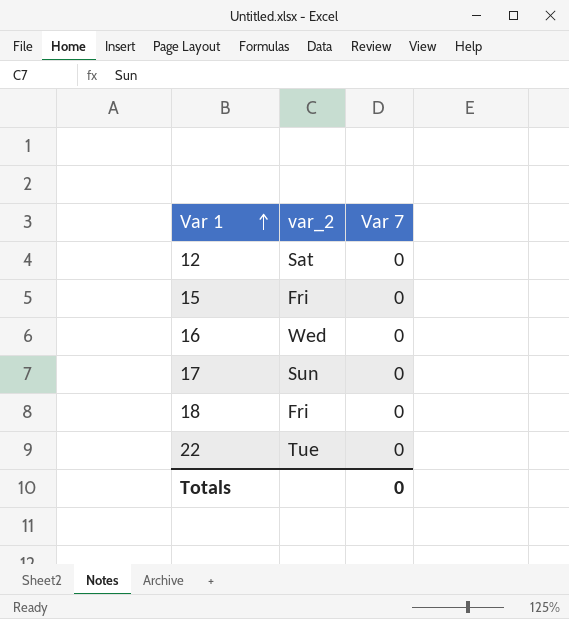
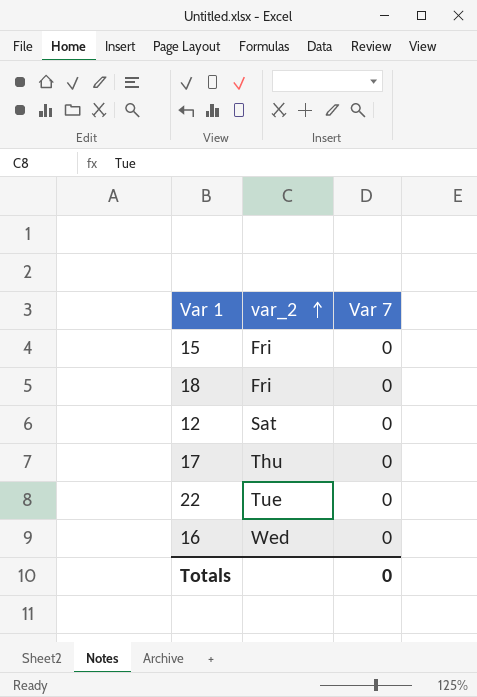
row order: Var 1 ascending -> var_2 ascending
17 | var_2: Sun -> Thu

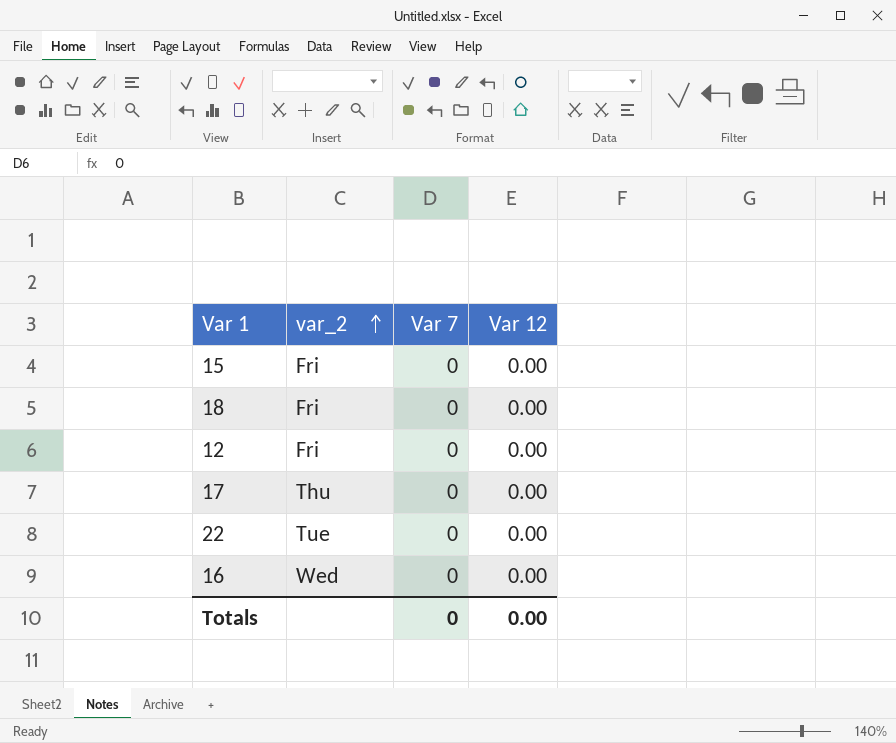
column Var 12 | position: none -> 4
12 | var_2: Sat -> Fri

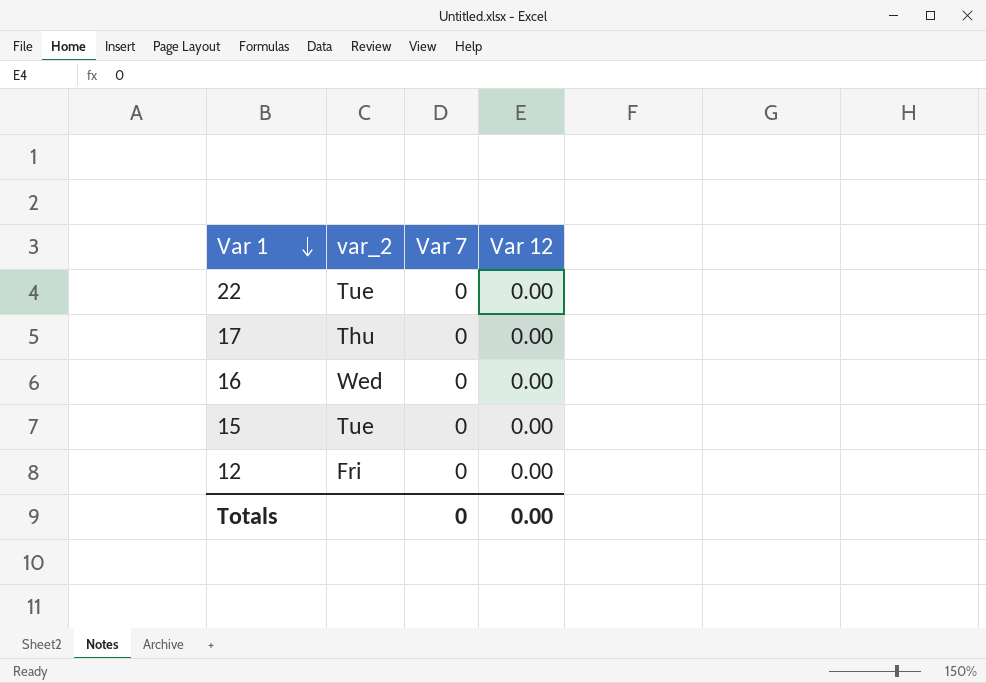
row order: var_2 ascending -> Var 1 descending
row 18: Fri | 0 | 0.00 -> none
15 | var_2: Fri -> Tue

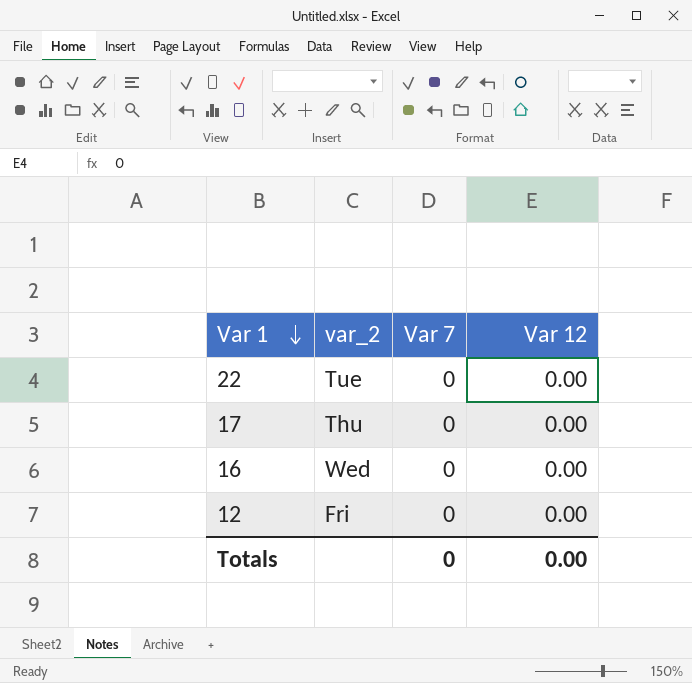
row 15: Tue | 0 | 0.00 -> none

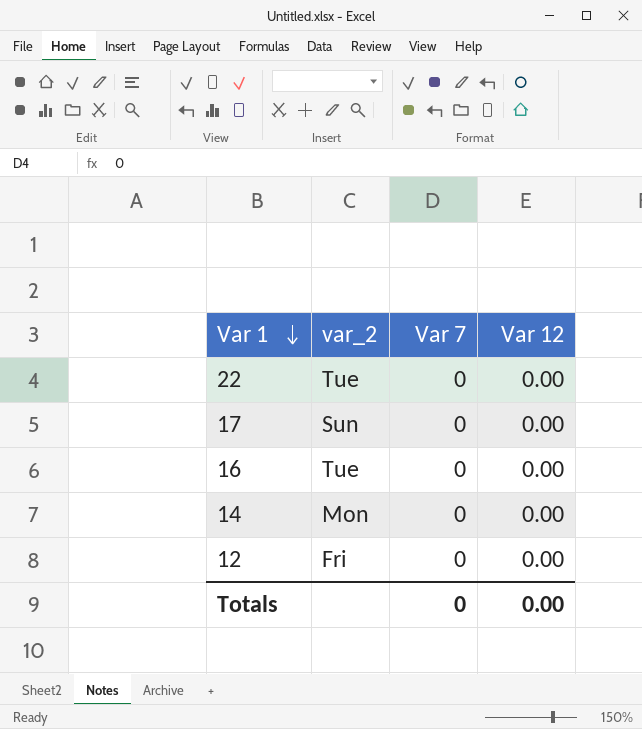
17 | var_2: Thu -> Sun
16 | var_2: Wed -> Tue
row 14: none -> Mon | 0 | 0.00

